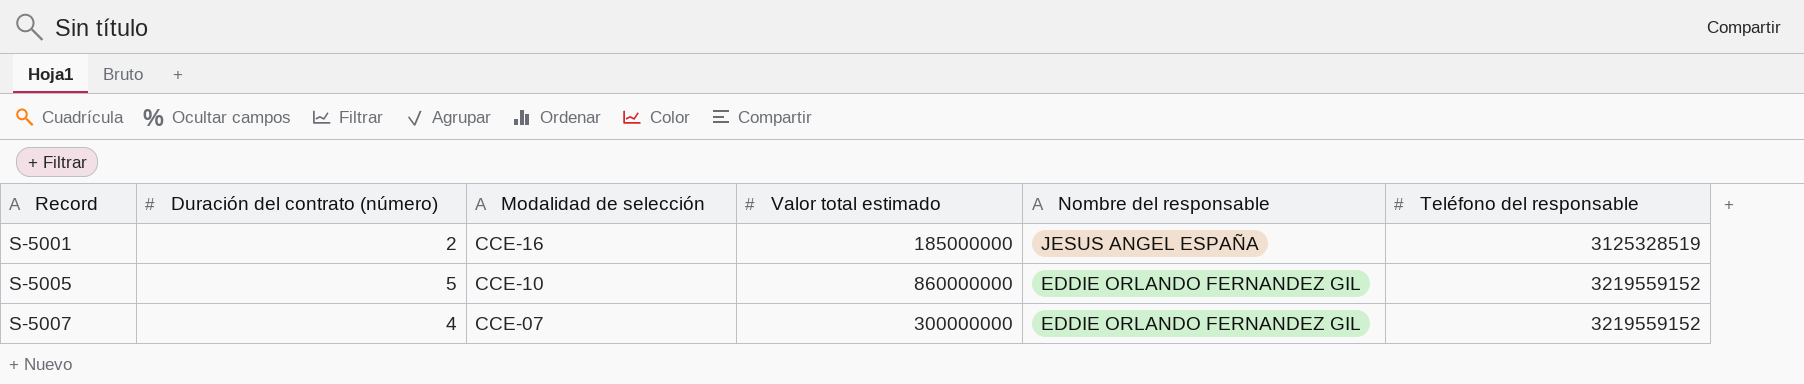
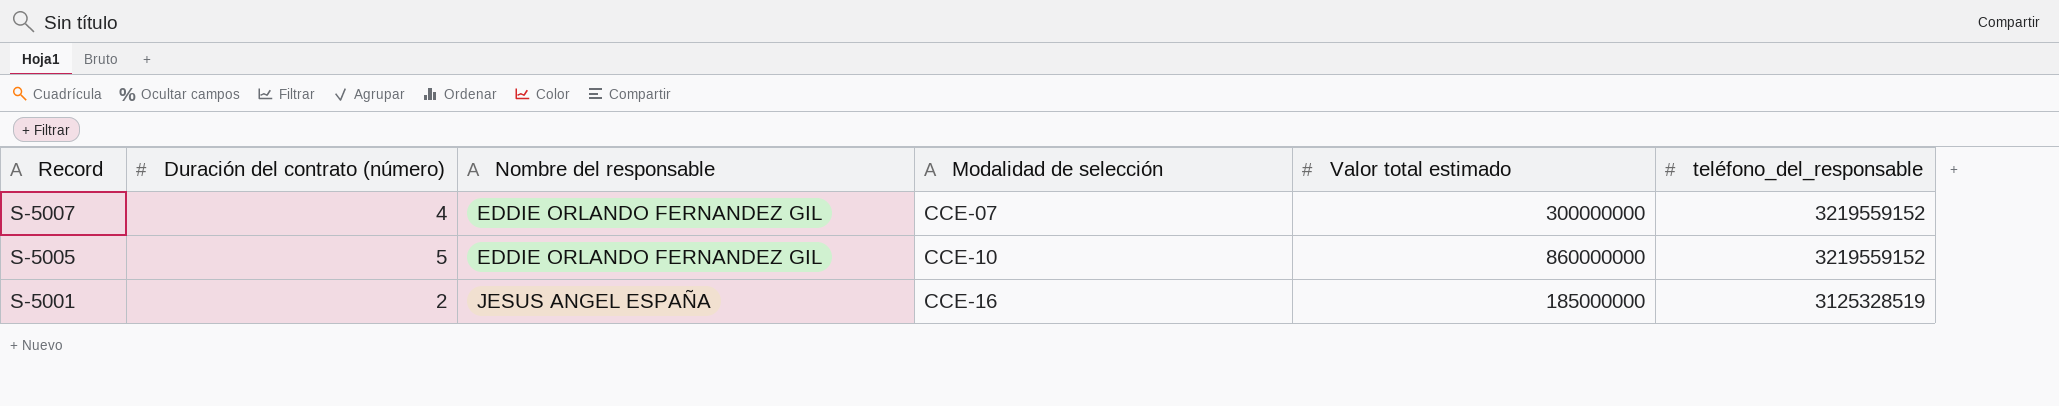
row order: Record ascending -> Record descending
column Nombre del responsable | position: 5 -> 3
column name: Teléfono del responsable -> teléfono_del_responsable

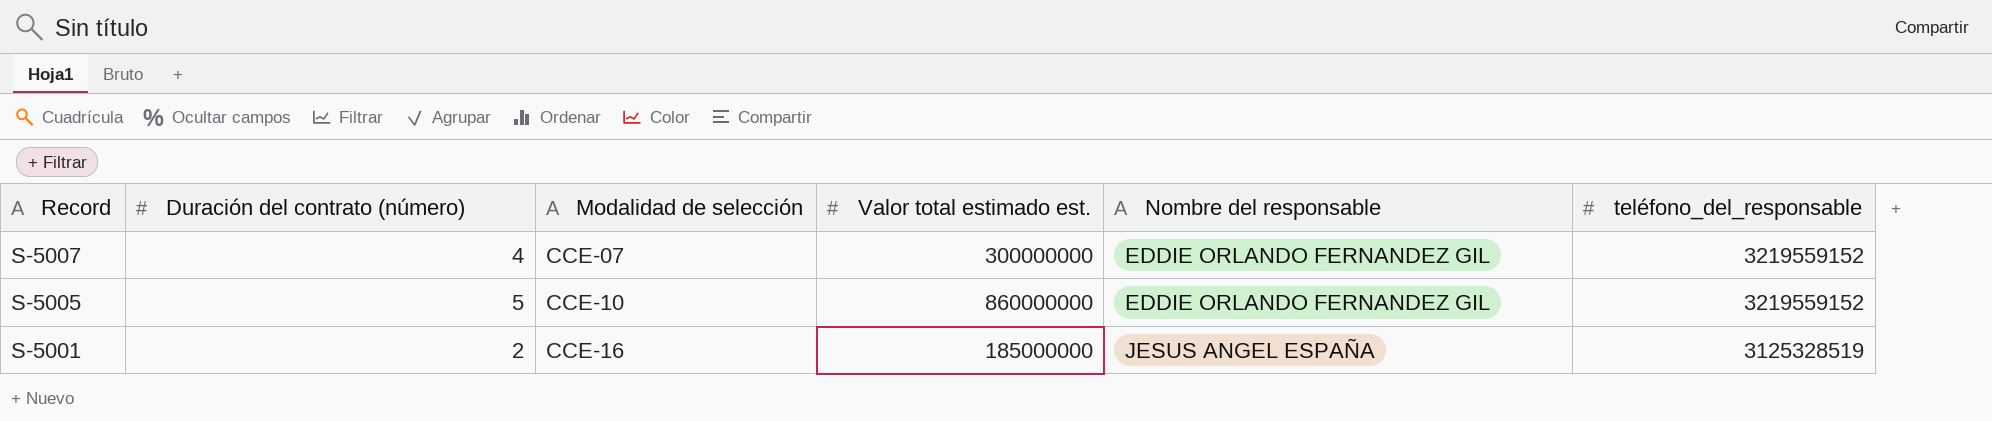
column name: Valor total estimado -> Valor total estimado est.
column Nombre del responsable | position: 3 -> 5

